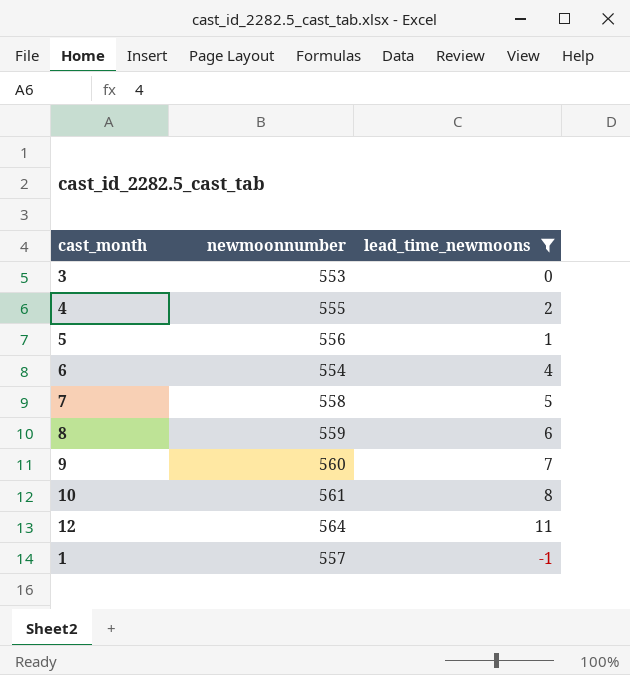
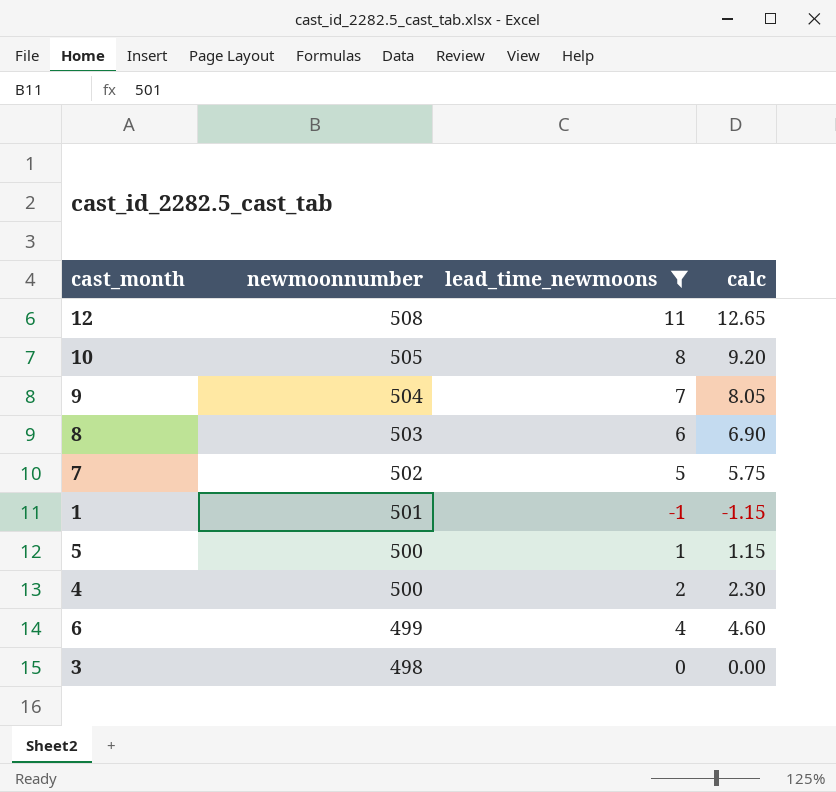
row order: none -> newmoonnumber descending
column calc | formula: none -> [lead_time_newmoons] * 1.15
12 | newmoonnumber: 564 -> 508
10 | newmoonnumber: 561 -> 505
9 | newmoonnumber: 560 -> 504
8 | newmoonnumber: 559 -> 503
7 | newmoonnumber: 558 -> 502
1 | newmoonnumber: 557 -> 501
5 | newmoonnumber: 556 -> 500
4 | newmoonnumber: 555 -> 500
6 | newmoonnumber: 554 -> 499
3 | newmoonnumber: 553 -> 498

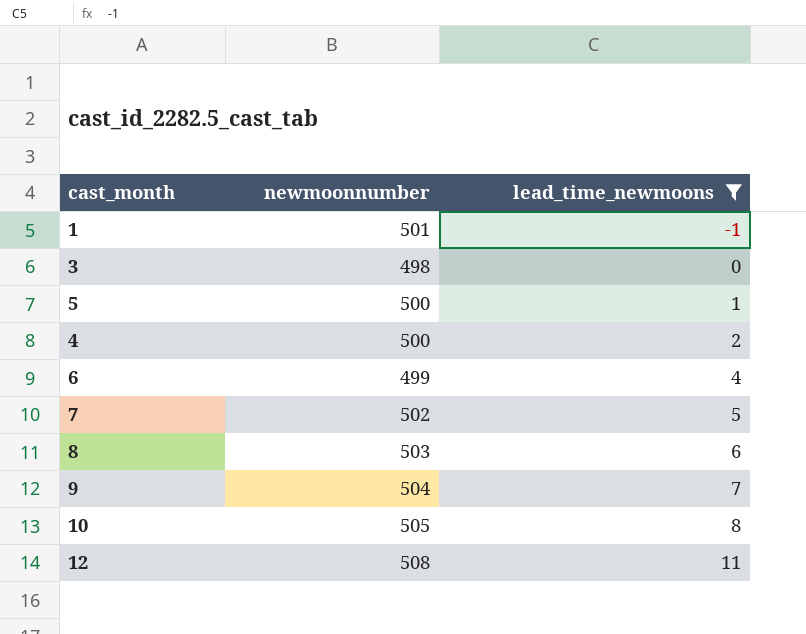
row order: newmoonnumber descending -> lead_time_newmoons ascending
column calc | formula: [lead_time_newmoons] * 1.15 -> none

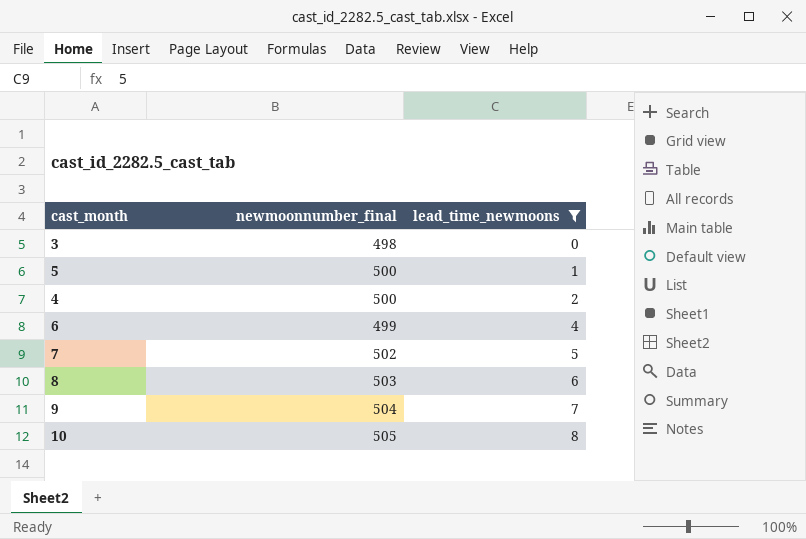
column name: newmoonnumber -> newmoonnumber_final
row 1: 501 | -1 -> none
row 12: 508 | 11 -> none

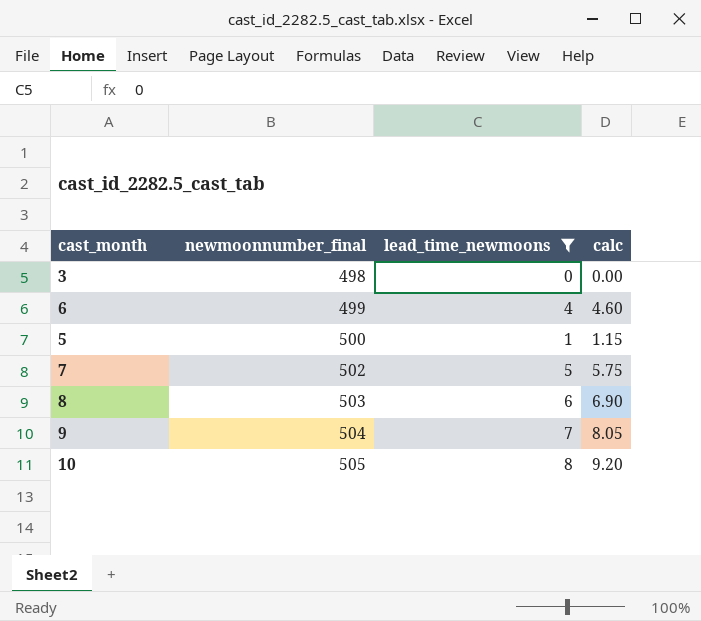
row order: lead_time_newmoons ascending -> newmoonnumber_final ascending
column calc | formula: none -> [lead_time_newmoons] * 1.15
row 4: 500 | 2 -> none

